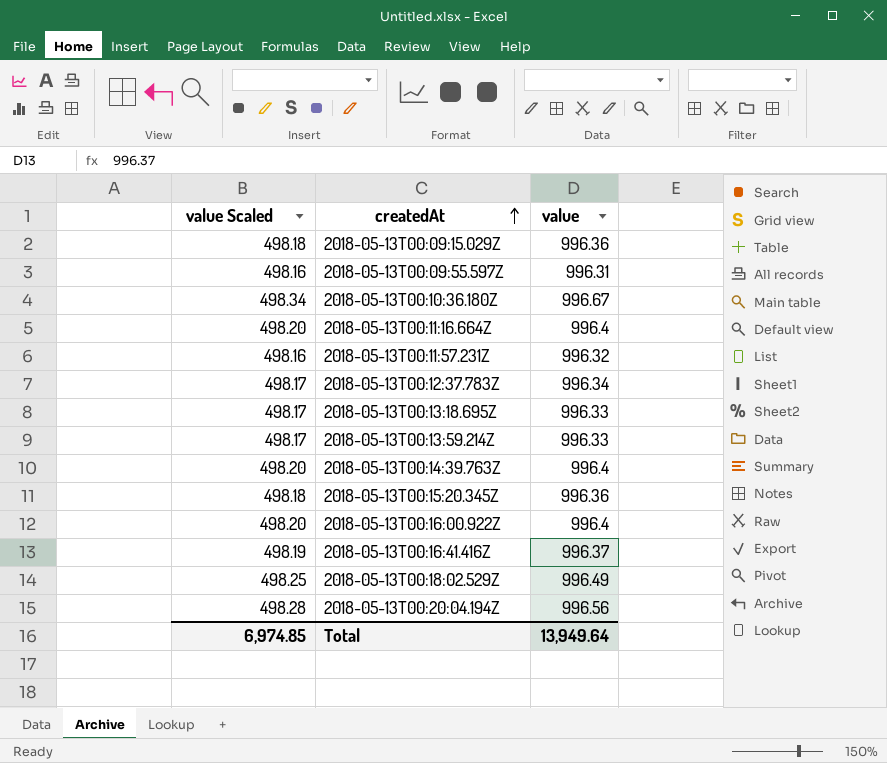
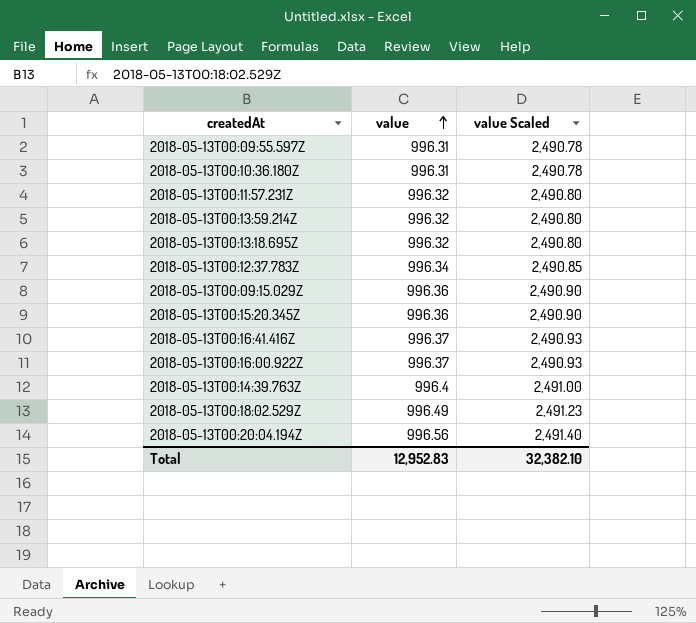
row order: createdAt ascending -> value ascending
column value Scaled | formula: [value] * 0.5 -> [value] * 2.5
column value Scaled | position: 1 -> 3
row 2018-05-13T00:11:16.664Z: 498.20 | 996.4 -> none
2018-05-13T00:10:36.180Z | value: 996.67 -> 996.31
2018-05-13T00:13:59.214Z | value: 996.33 -> 996.32
2018-05-13T00:13:18.695Z | value: 996.33 -> 996.32
2018-05-13T00:16:00.922Z | value: 996.4 -> 996.37
Total | value: 13,949.64 -> 12,952.83
Total | value Scaled: 6,974.85 -> 32,382.10

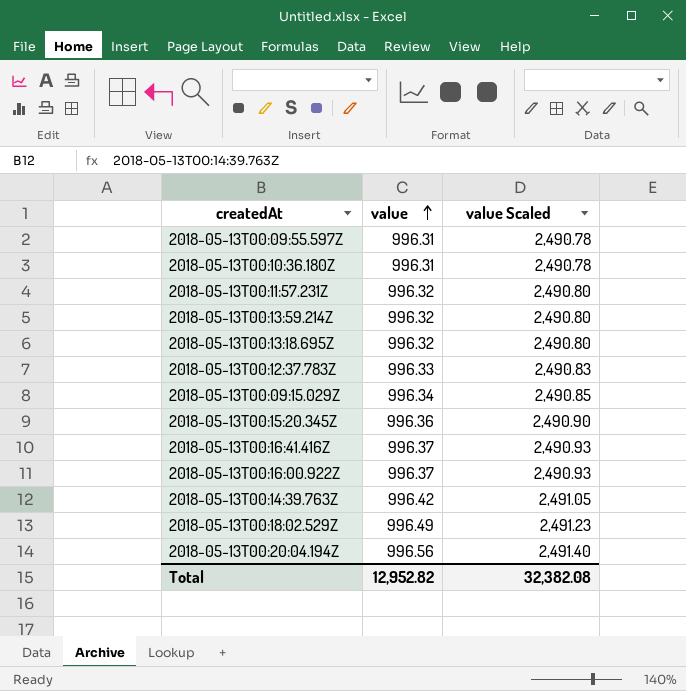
2018-05-13T00:12:37.783Z | value: 996.34 -> 996.33
2018-05-13T00:12:37.783Z | value Scaled: 2,490.85 -> 2,490.83
2018-05-13T00:09:15.029Z | value: 996.36 -> 996.34
2018-05-13T00:09:15.029Z | value Scaled: 2,490.90 -> 2,490.85
2018-05-13T00:14:39.763Z | value: 996.4 -> 996.42
2018-05-13T00:14:39.763Z | value Scaled: 2,491.00 -> 2,491.05
Total | value: 12,952.83 -> 12,952.82
Total | value Scaled: 32,382.10 -> 32,382.08

